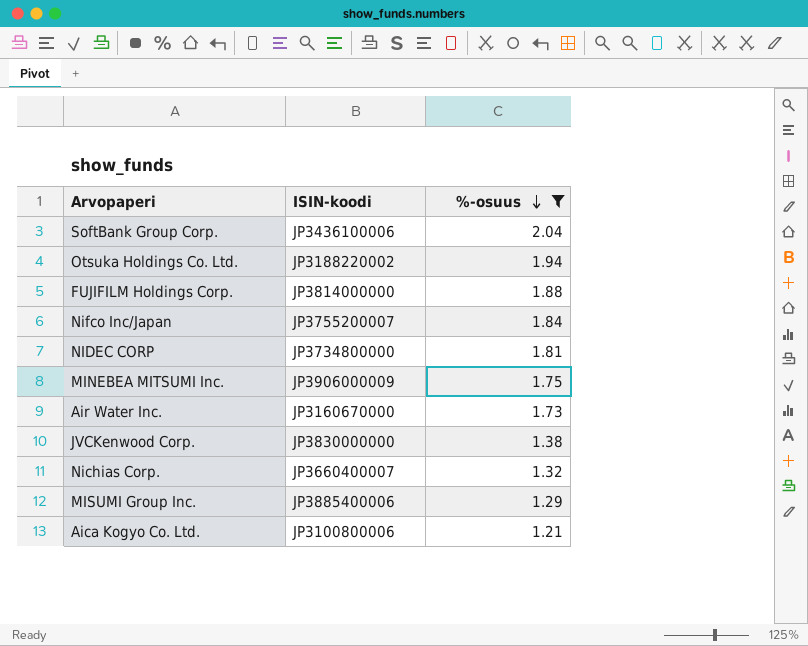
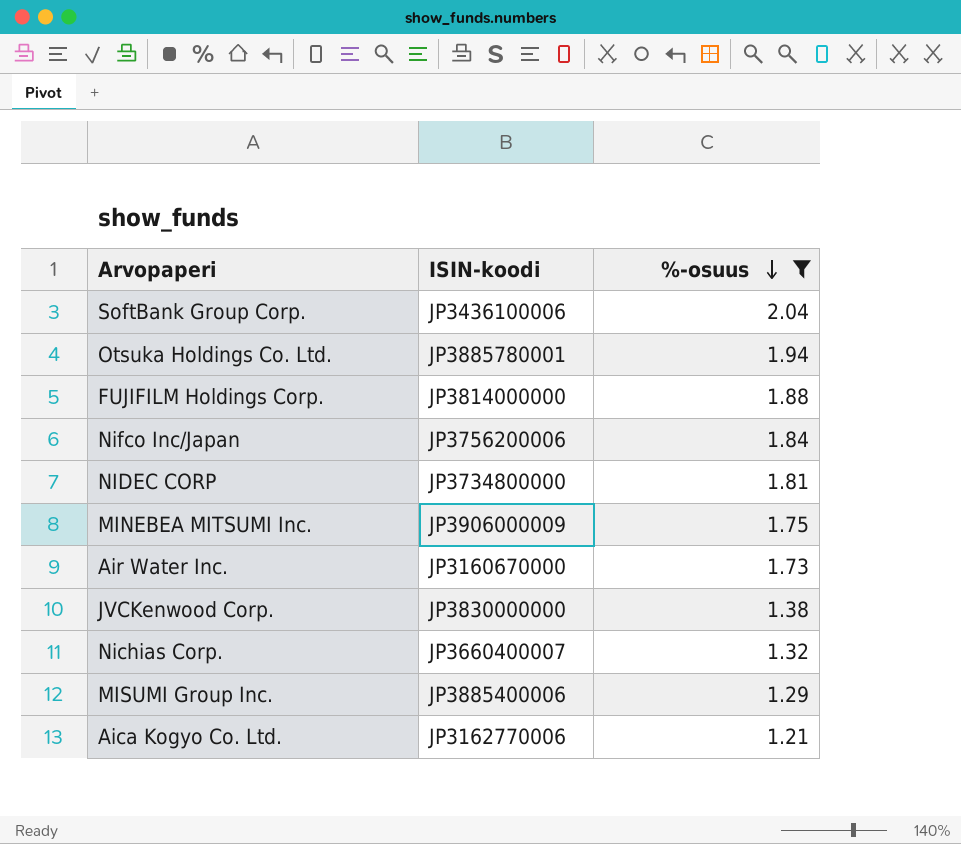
Otsuka Holdings Co. Ltd. | ISIN-koodi: JP3188220002 -> JP3885780001
Nifco Inc/Japan | ISIN-koodi: JP3755200007 -> JP3756200006
Aica Kogyo Co. Ltd. | ISIN-koodi: JP3100800006 -> JP3162770006

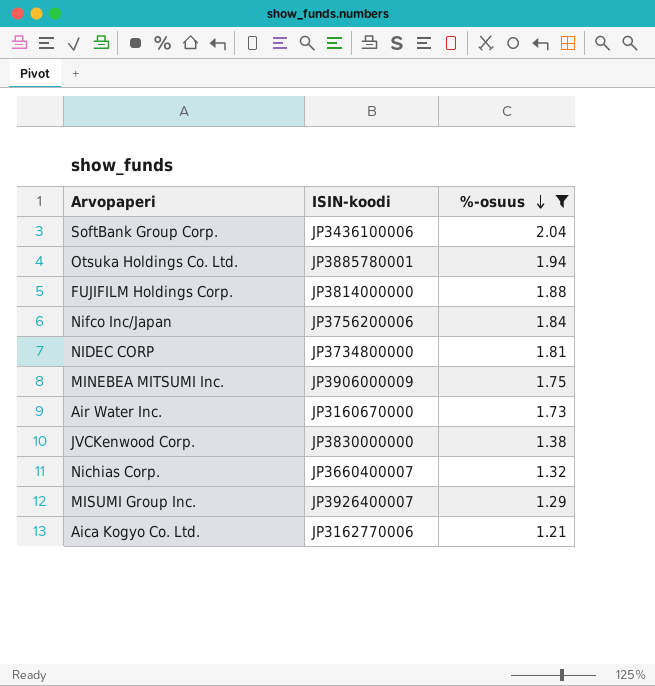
MISUMI Group Inc. | ISIN-koodi: JP3885400006 -> JP3926400007

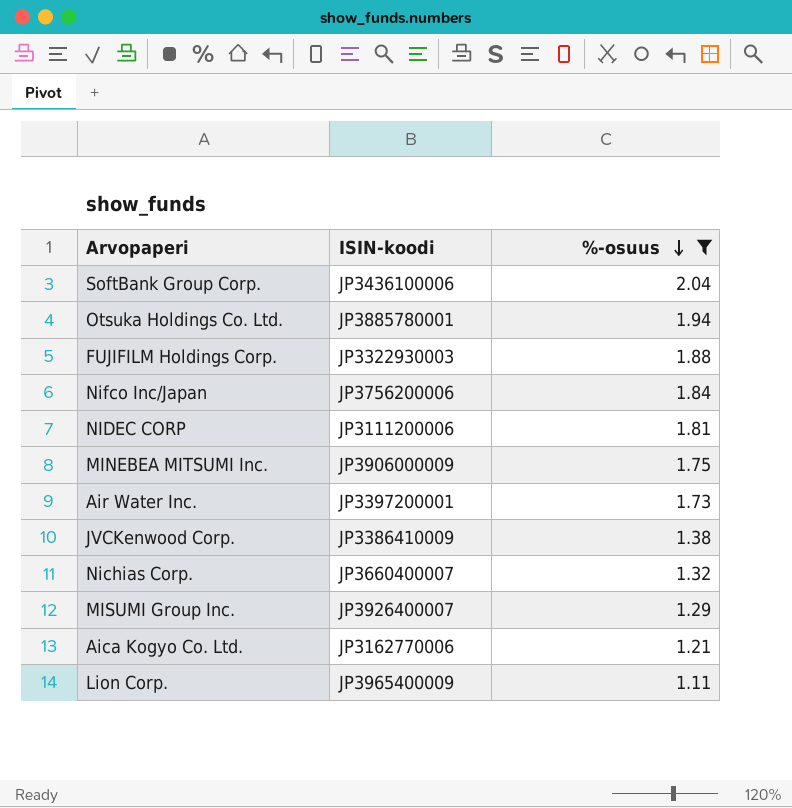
FUJIFILM Holdings Corp. | ISIN-koodi: JP3814000000 -> JP3322930003
NIDEC CORP | ISIN-koodi: JP3734800000 -> JP3111200006
Air Water Inc. | ISIN-koodi: JP3160670000 -> JP3397200001
JVCKenwood Corp. | ISIN-koodi: JP3830000000 -> JP3386410009
row Lion Corp.: none -> JP3965400009 | 1.11

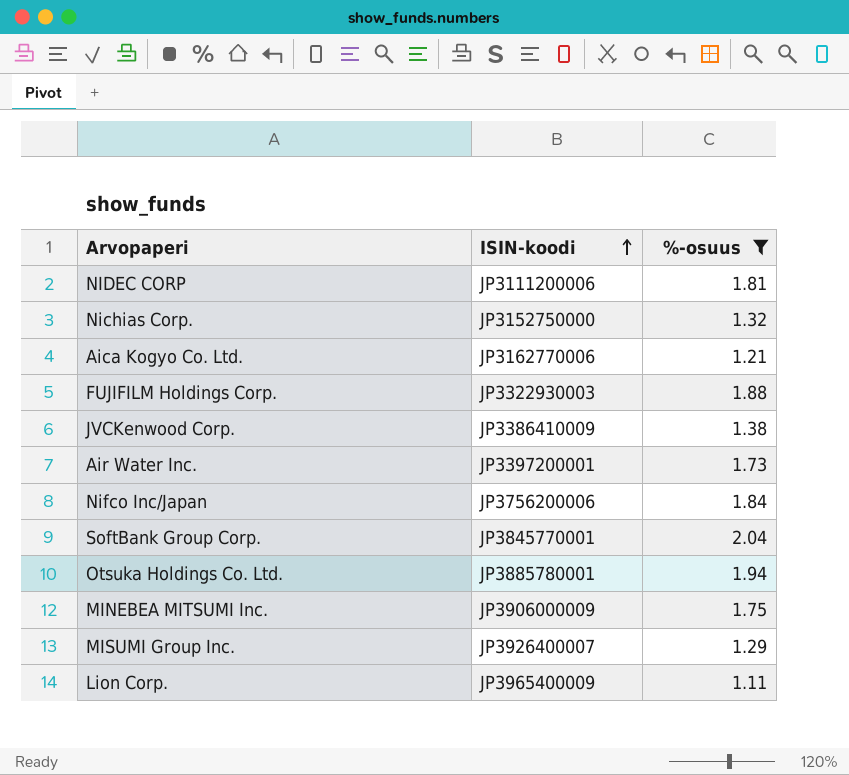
row order: %-osuus descending -> ISIN-koodi ascending
Nichias Corp. | ISIN-koodi: JP3660400007 -> JP3152750000
SoftBank Group Corp. | ISIN-koodi: JP3436100006 -> JP3845770001

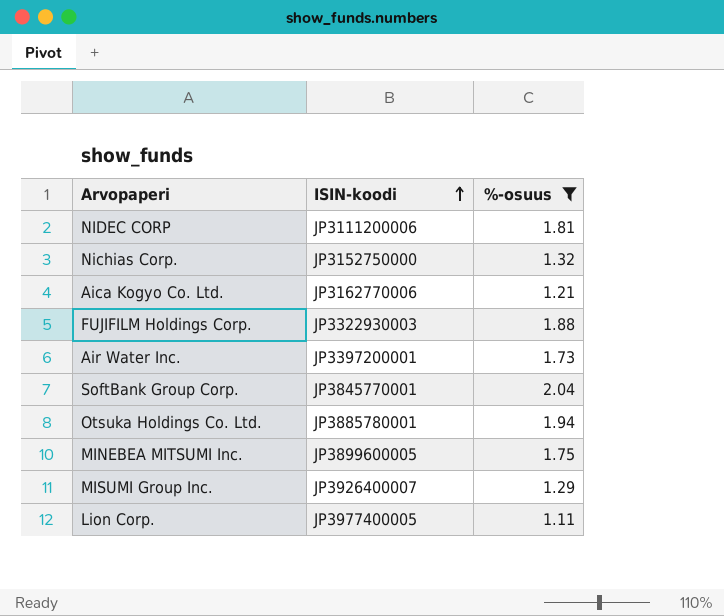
row JVCKenwood Corp.: JP3386410009 | 1.38 -> none
row Nifco Inc/Japan: JP3756200006 | 1.84 -> none
MINEBEA MITSUMI Inc. | ISIN-koodi: JP3906000009 -> JP3899600005
Lion Corp. | ISIN-koodi: JP3965400009 -> JP3977400005

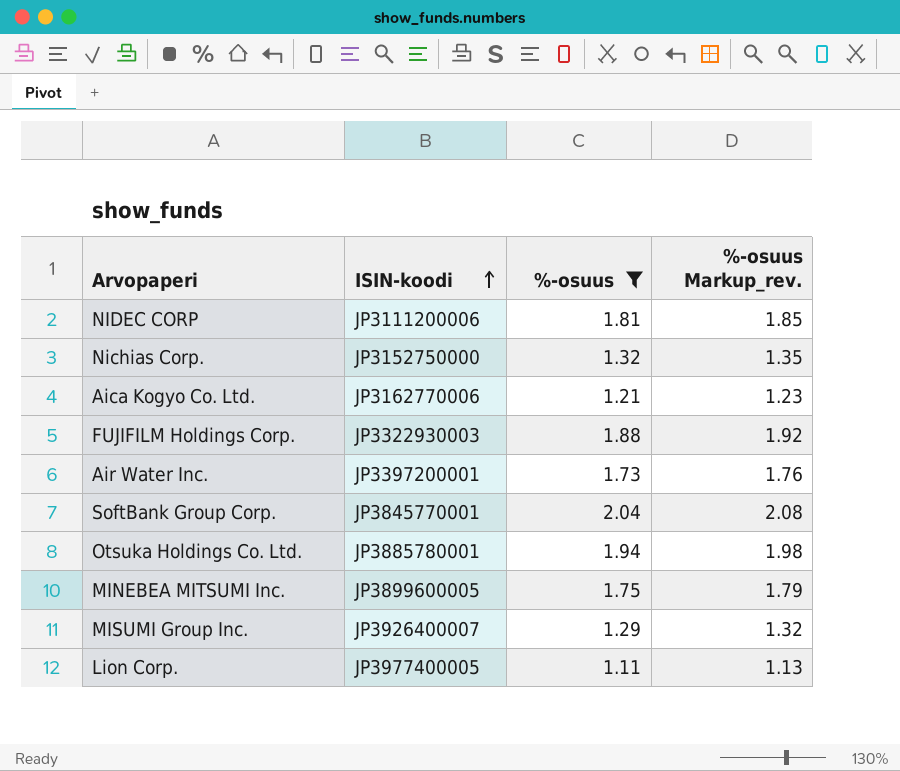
column %-osuus Markup_rev. | formula: none -> [%-osuus] * 1.02

